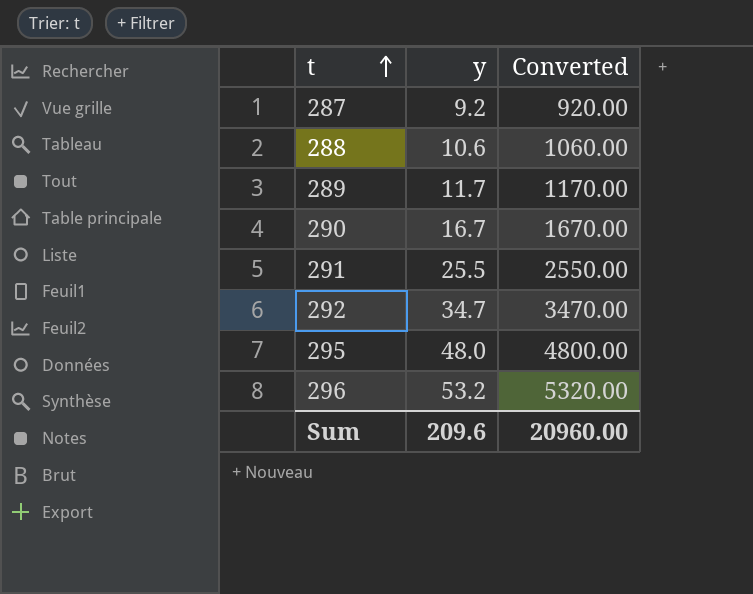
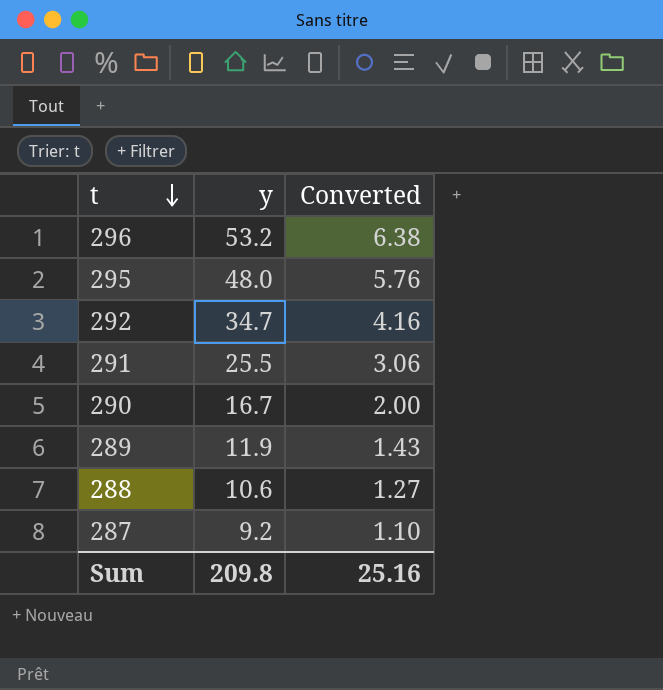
row order: t ascending -> t descending
column Converted | formula: [y] * 100 -> [y] * 0.12
289 | y: 11.7 -> 11.9
Sum | y: 209.6 -> 209.8
Sum | Converted: 20960.00 -> 25.16

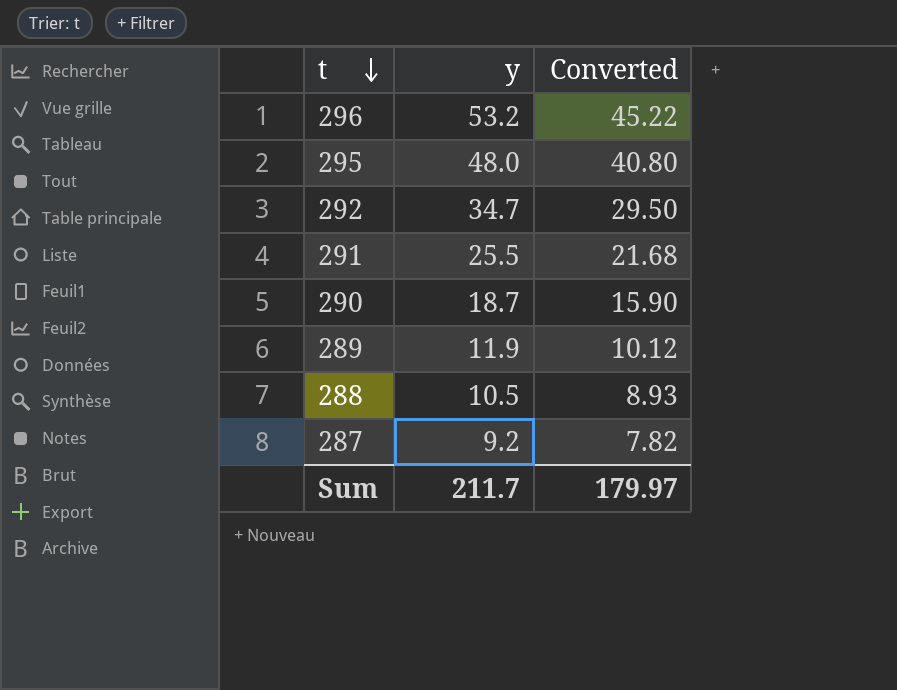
column Converted | formula: [y] * 0.12 -> [y] * 0.85
290 | y: 16.7 -> 18.7
288 | y: 10.6 -> 10.5
Sum | y: 209.8 -> 211.7
Sum | Converted: 25.16 -> 179.97

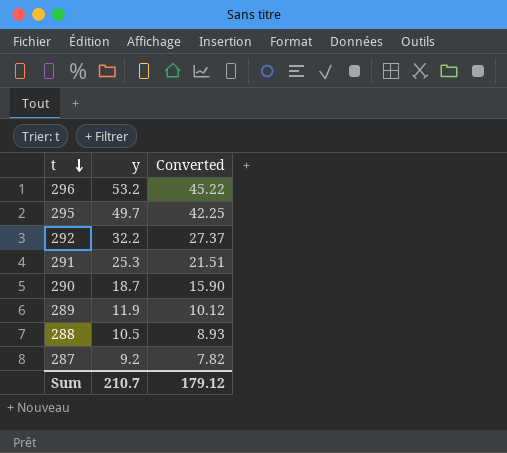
295 | y: 48.0 -> 49.7
295 | Converted: 40.80 -> 42.25
292 | y: 34.7 -> 32.2
292 | Converted: 29.50 -> 27.37
291 | y: 25.5 -> 25.3
291 | Converted: 21.68 -> 21.51
Sum | y: 211.7 -> 210.7
Sum | Converted: 179.97 -> 179.12

